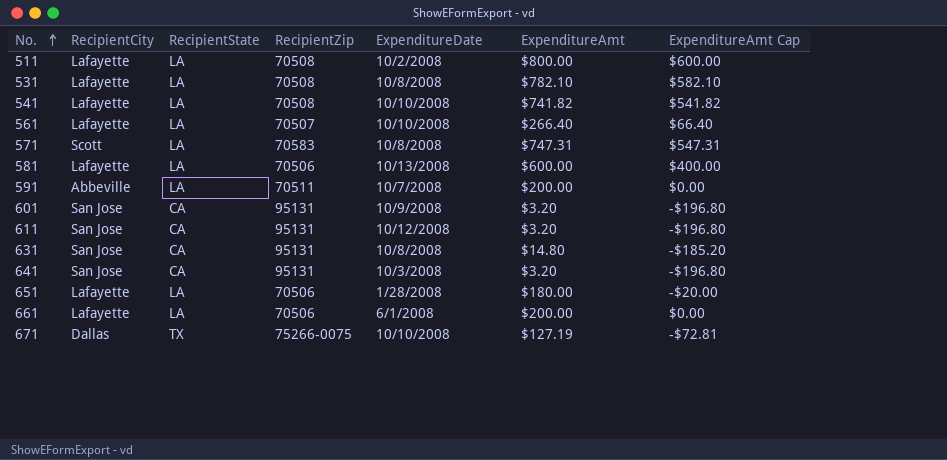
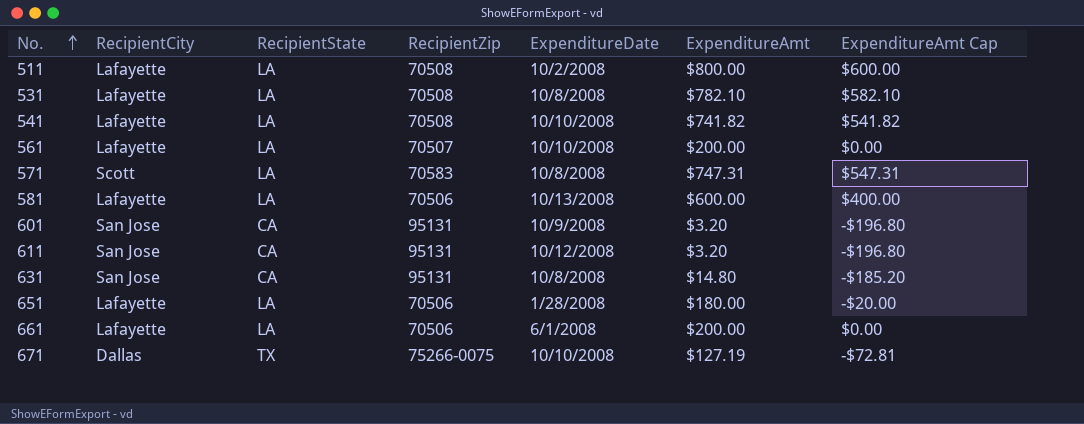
row 591: Abbeville | LA | 70511 | 10/7/2008 | $200.00 | $0.00 -> none
row 641: San Jose | CA | 95131 | 10/3/2008 | $3.20 | -$196.80 -> none
561 | ExpenditureAmt: $266.40 -> $200.00
561 | ExpenditureAmt Cap: $66.40 -> $0.00

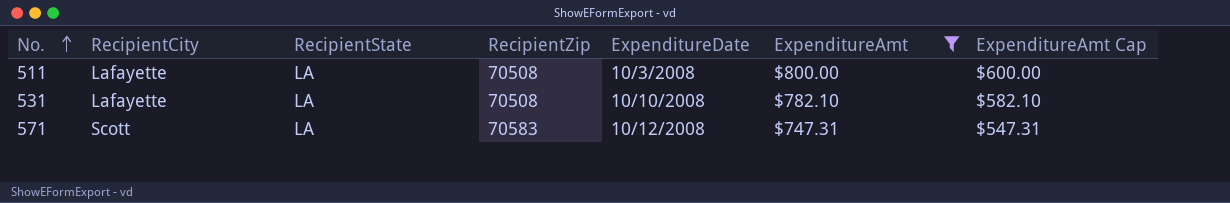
filter: none -> ExpenditureAmt >= $747.31
511 | ExpenditureDate: 10/2/2008 -> 10/3/2008
531 | ExpenditureDate: 10/8/2008 -> 10/10/2008
571 | ExpenditureDate: 10/8/2008 -> 10/12/2008

